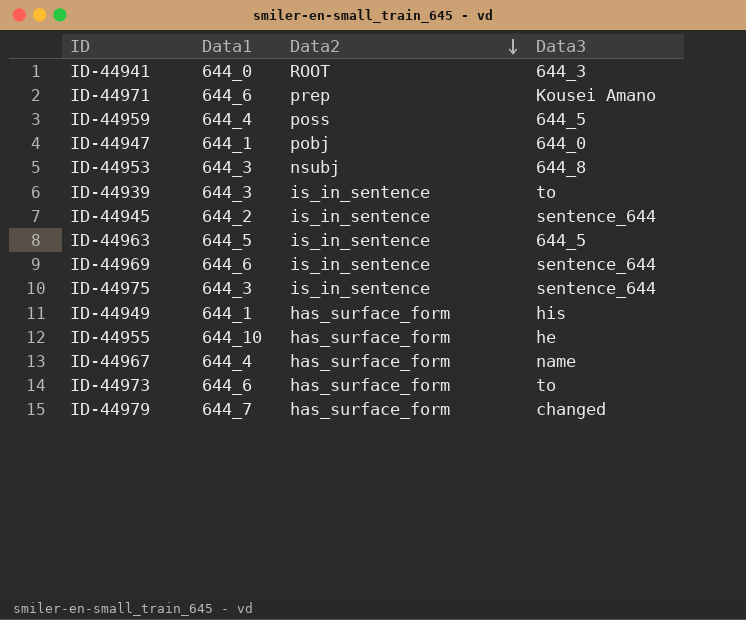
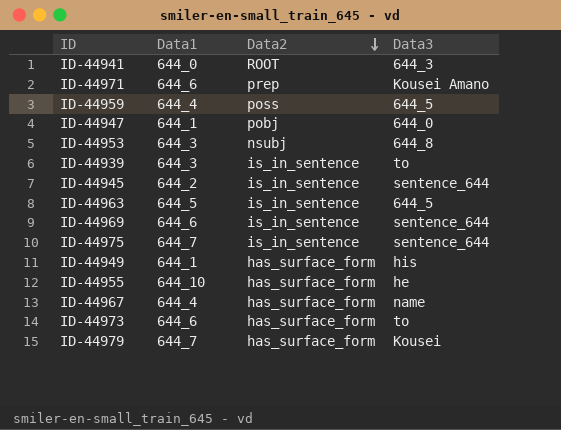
ID-44975 | Data1: 644_3 -> 644_7
ID-44979 | Data3: changed -> Kousei

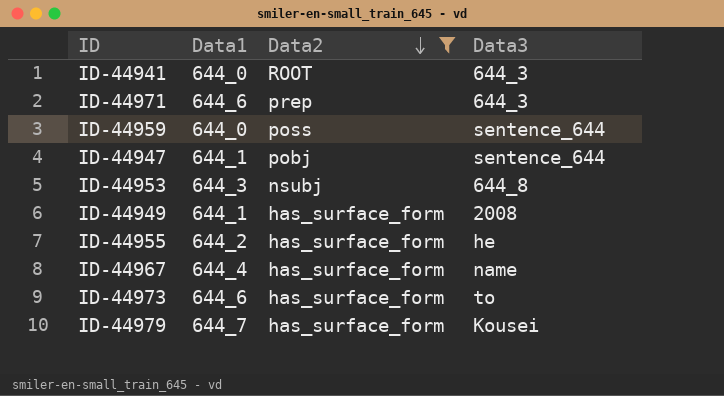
filter: none -> Data2 != is_in_sentence
ID-44971 | Data3: Kousei Amano -> 644_3
ID-44959 | Data1: 644_4 -> 644_0
ID-44959 | Data3: 644_5 -> sentence_644
ID-44947 | Data3: 644_0 -> sentence_644
ID-44949 | Data3: his -> 2008
ID-44955 | Data1: 644_10 -> 644_2

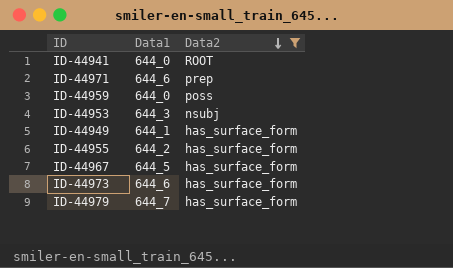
column Data3 | position: 4 -> none
row ID-44947: 644_1 | pobj | sentence_644 -> none
ID-44967 | Data1: 644_4 -> 644_5

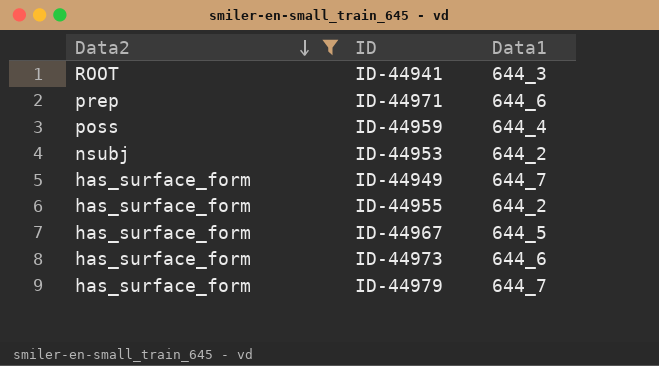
column Data2 | position: 3 -> 1
ID-44941 | Data1: 644_0 -> 644_3
ID-44959 | Data1: 644_0 -> 644_4
ID-44953 | Data1: 644_3 -> 644_2
ID-44949 | Data1: 644_1 -> 644_7

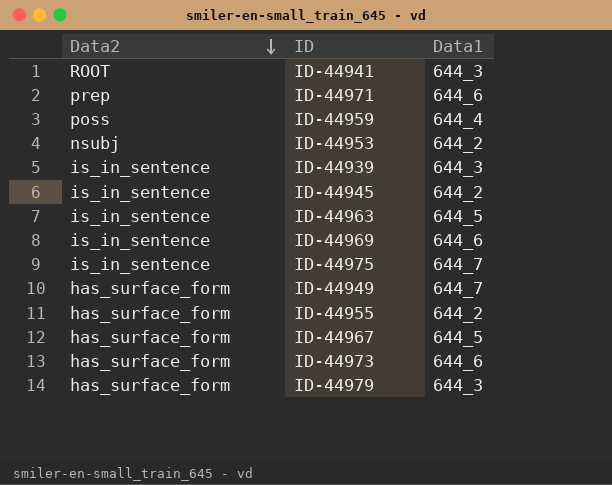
filter: Data2 != is_in_sentence -> none
ID-44979 | Data1: 644_7 -> 644_3

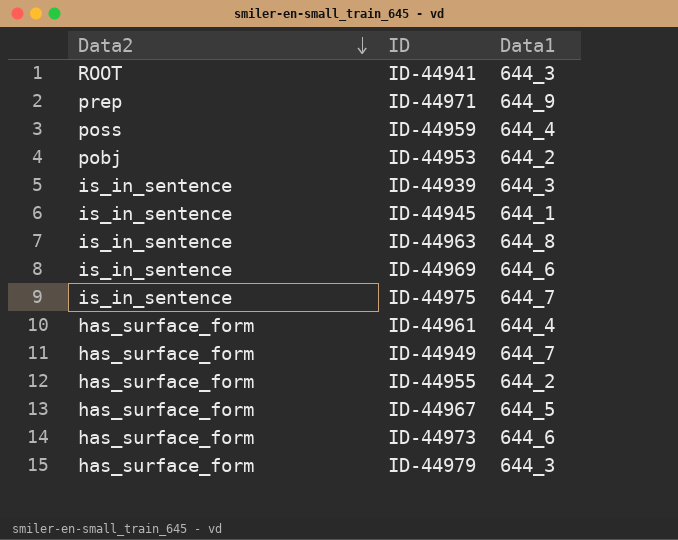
ID-44971 | Data1: 644_6 -> 644_9
ID-44953 | Data2: nsubj -> pobj
ID-44945 | Data1: 644_2 -> 644_1
ID-44963 | Data1: 644_5 -> 644_8
row ID-44961: none -> has_surface_form | 644_4

